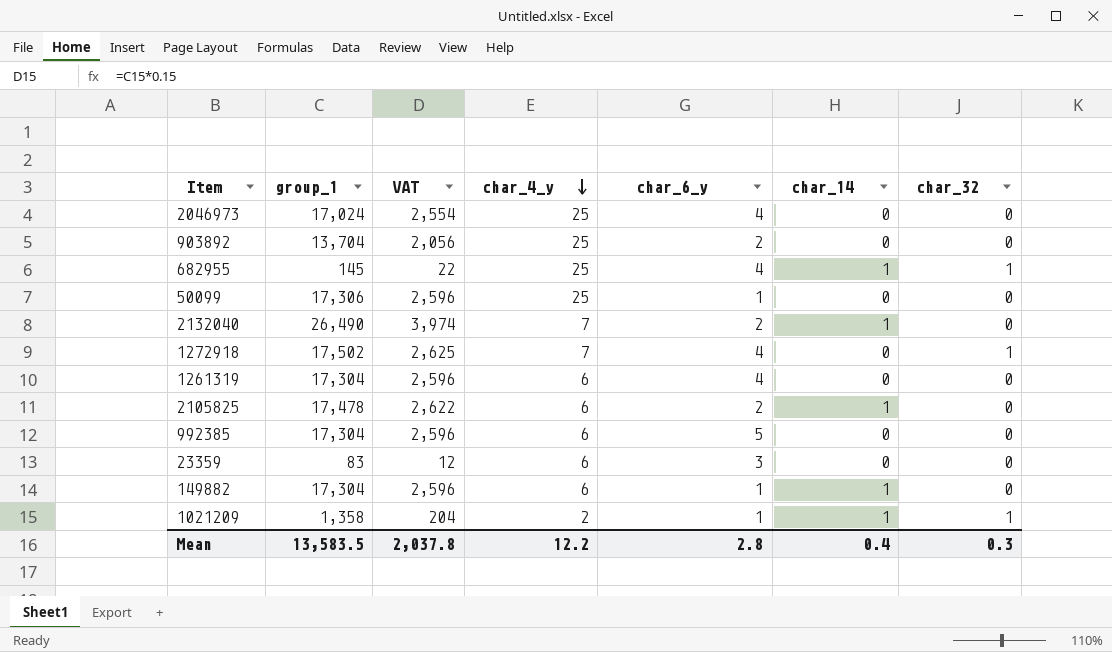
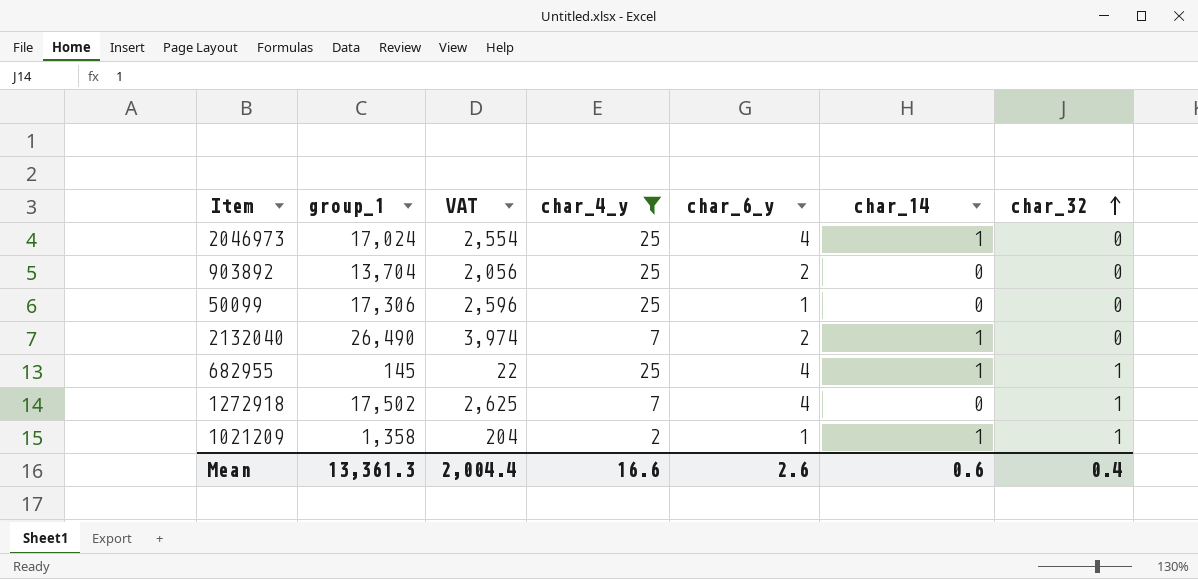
filter: none -> char_4_y != 6
row order: char_4_y descending -> char_32 ascending
2046973 | char_14: 0 -> 1
Mean | group_1: 13,583.5 -> 13,361.3
Mean | VAT: 2,037.8 -> 2,004.4
Mean | char_4_y: 12.2 -> 16.6
Mean | char_6_y: 2.8 -> 2.6
Mean | char_14: 0.4 -> 0.6
Mean | char_32: 0.3 -> 0.4

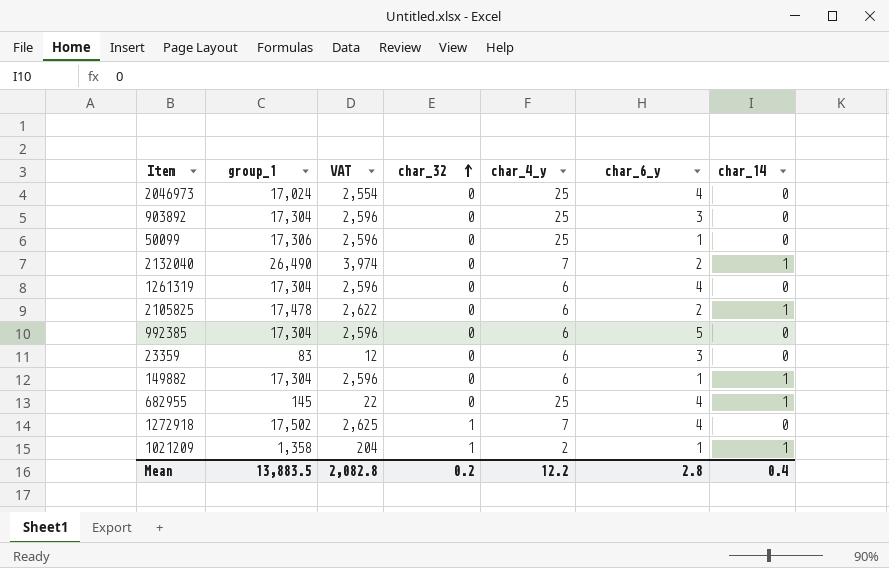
filter: char_4_y != 6 -> none
column char_32 | position: 7 -> 4
2046973 | char_14: 1 -> 0
903892 | group_1: 13,704 -> 17,304
903892 | VAT: 2,056 -> 2,596
903892 | char_6_y: 2 -> 3
682955 | char_32: 1 -> 0
Mean | group_1: 13,361.3 -> 13,883.5
Mean | VAT: 2,004.4 -> 2,082.8
Mean | char_32: 0.4 -> 0.2
Mean | char_4_y: 16.6 -> 12.2
Mean | char_6_y: 2.6 -> 2.8
Mean | char_14: 0.6 -> 0.4

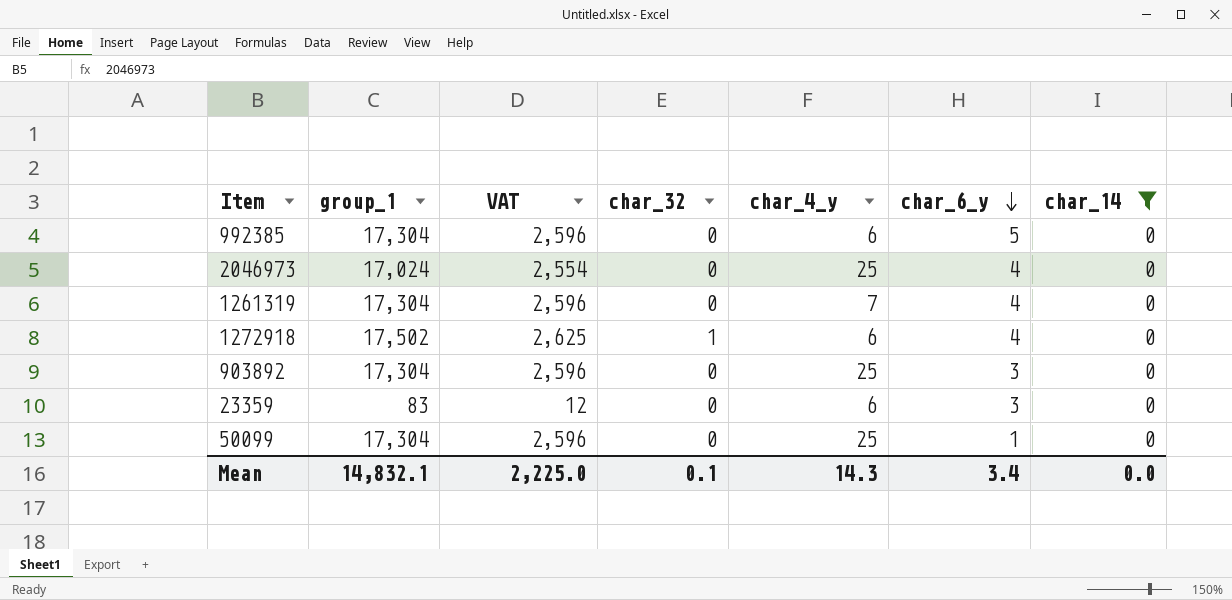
filter: none -> char_14 = 0
row order: char_32 ascending -> char_6_y descending
1261319 | char_4_y: 6 -> 7
1272918 | char_4_y: 7 -> 6
50099 | group_1: 17,306 -> 17,304
Mean | group_1: 13,883.5 -> 14,832.1
Mean | VAT: 2,082.8 -> 2,225.0
Mean | char_32: 0.2 -> 0.1
Mean | char_4_y: 12.2 -> 14.3
Mean | char_6_y: 2.8 -> 3.4
Mean | char_14: 0.4 -> 0.0

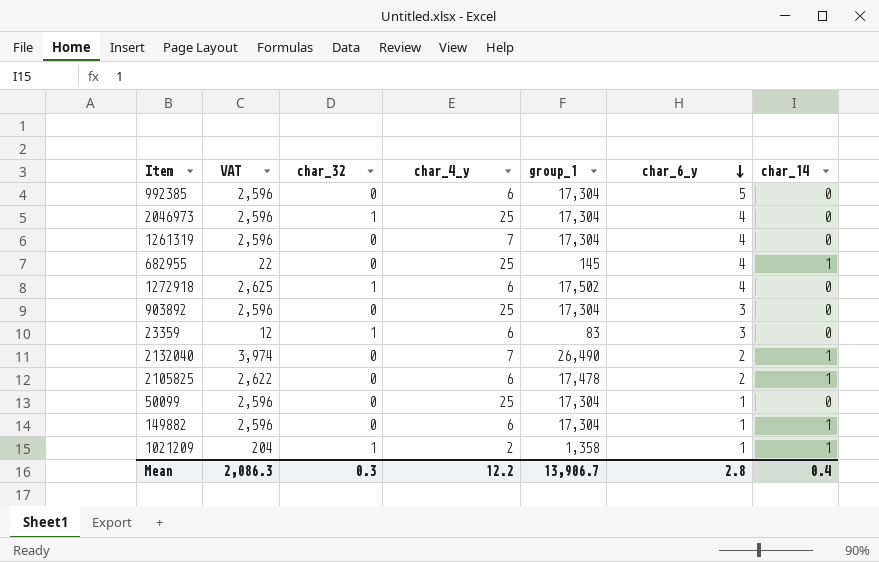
filter: char_14 = 0 -> none
column group_1 | position: 2 -> 5
2046973 | VAT: 2,554 -> 2,596
2046973 | char_32: 0 -> 1
2046973 | group_1: 17,024 -> 17,304
23359 | char_32: 0 -> 1
Mean | VAT: 2,225.0 -> 2,086.3
Mean | char_32: 0.1 -> 0.3
Mean | char_4_y: 14.3 -> 12.2
Mean | group_1: 14,832.1 -> 13,906.7
Mean | char_6_y: 3.4 -> 2.8
Mean | char_14: 0.0 -> 0.4

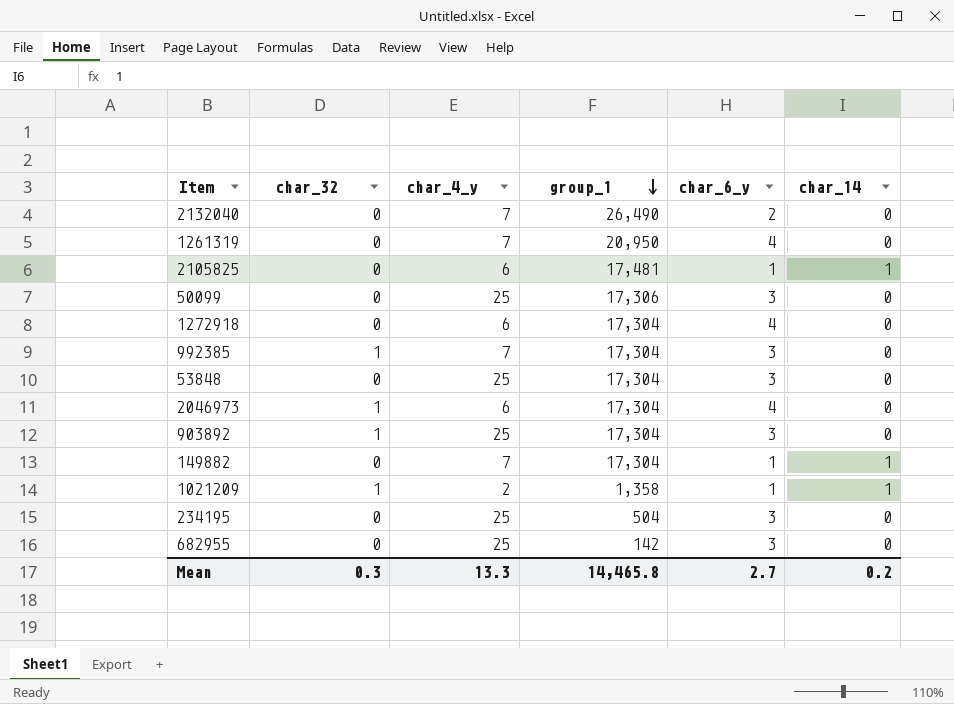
row order: char_6_y descending -> group_1 descending
column VAT | formula: [group_1] * 0.15 -> none
row 23359: 12 | 1 | 6 | 83 | 3 | 0 -> none
2132040 | char_14: 1 -> 0
1261319 | group_1: 17,304 -> 20,950
2105825 | group_1: 17,478 -> 17,481
2105825 | char_6_y: 2 -> 1
50099 | group_1: 17,304 -> 17,306
50099 | char_6_y: 1 -> 3
1272918 | char_32: 1 -> 0
1272918 | group_1: 17,502 -> 17,304
992385 | char_32: 0 -> 1
992385 | char_4_y: 6 -> 7
992385 | char_6_y: 5 -> 3
row 53848: none -> 0 | 25 | 17,304 | 3 | 0
2046973 | char_4_y: 25 -> 6
903892 | char_32: 0 -> 1
149882 | char_4_y: 6 -> 7
row 234195: none -> 0 | 25 | 504 | 3 | 0
682955 | group_1: 145 -> 142
682955 | char_6_y: 4 -> 3
682955 | char_14: 1 -> 0
Mean | char_4_y: 12.2 -> 13.3
Mean | group_1: 13,906.7 -> 14,465.8
Mean | char_6_y: 2.8 -> 2.7
Mean | char_14: 0.4 -> 0.2

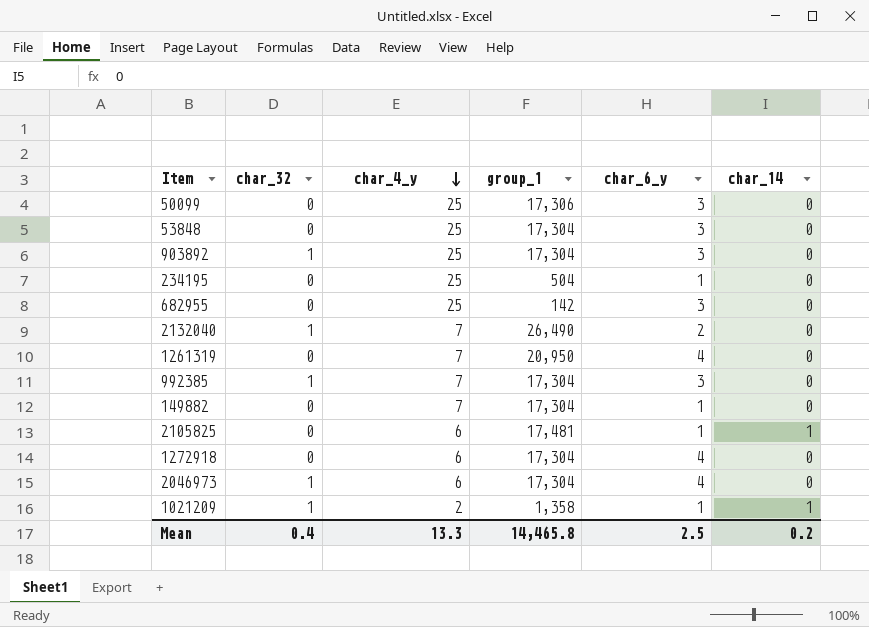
row order: group_1 descending -> char_4_y descending
234195 | char_6_y: 3 -> 1
2132040 | char_32: 0 -> 1
149882 | char_14: 1 -> 0
Mean | char_32: 0.3 -> 0.4
Mean | char_6_y: 2.7 -> 2.5

